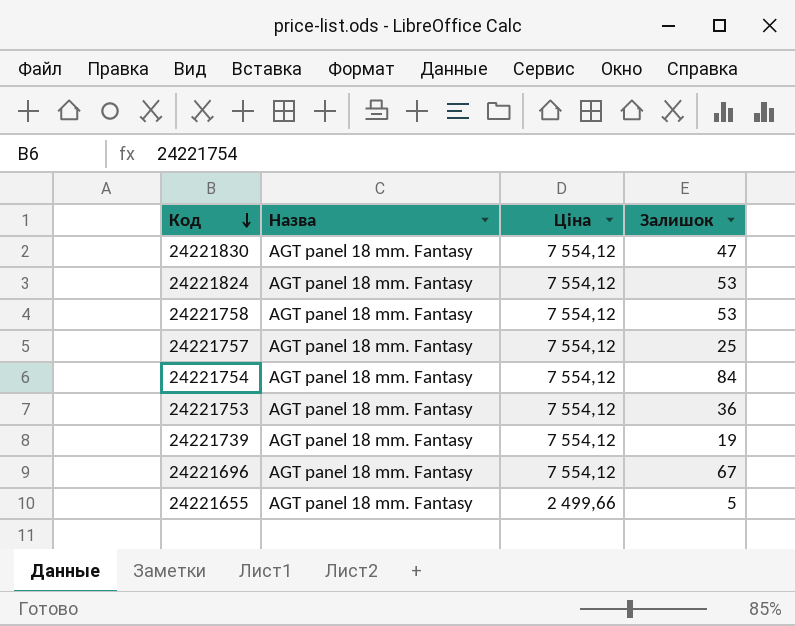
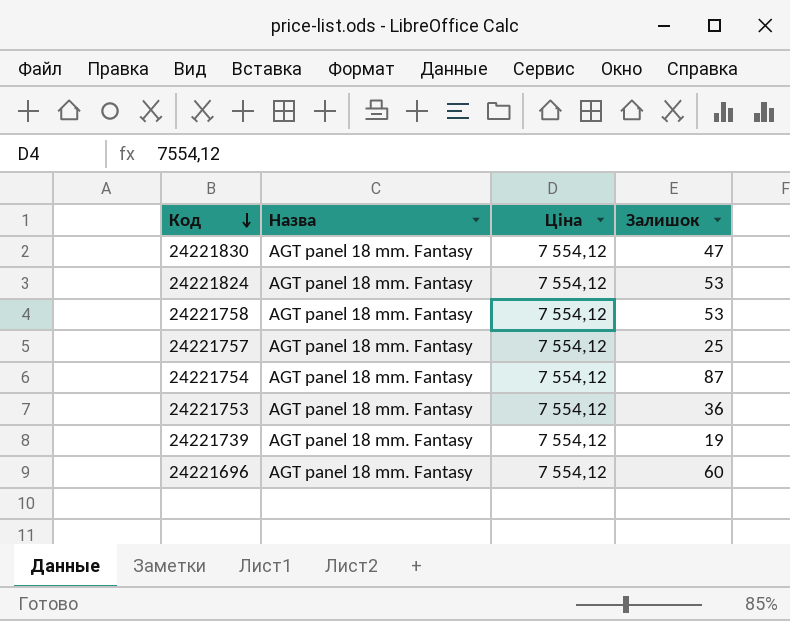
row 24221655: AGT panel 18 mm. Fantasy | 2 499,66 | 5 -> none
24221754 | Залишок: 84 -> 87
24221696 | Залишок: 67 -> 60

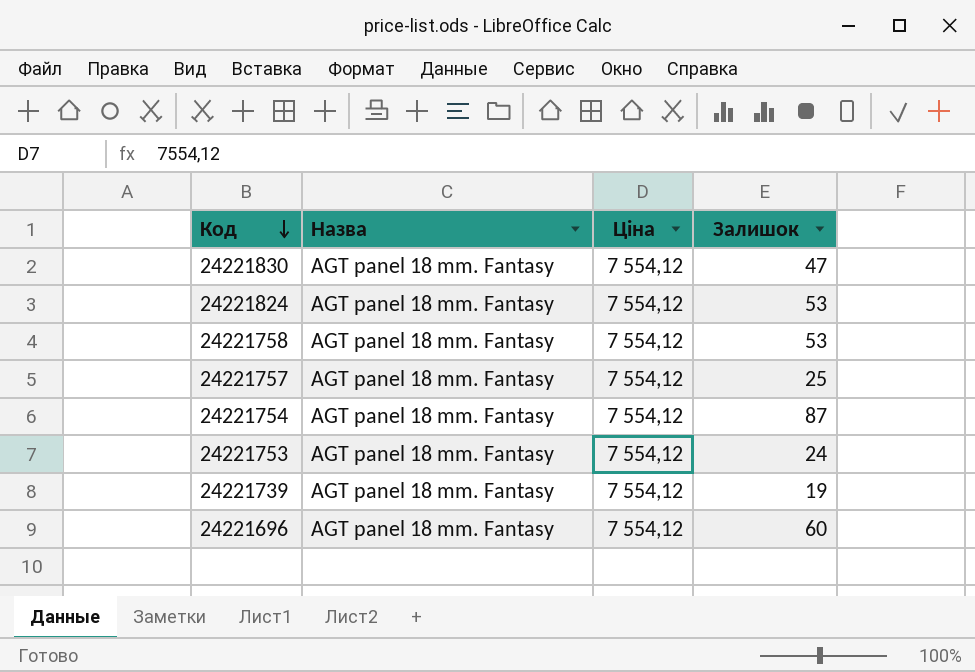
24221753 | Залишок: 36 -> 24

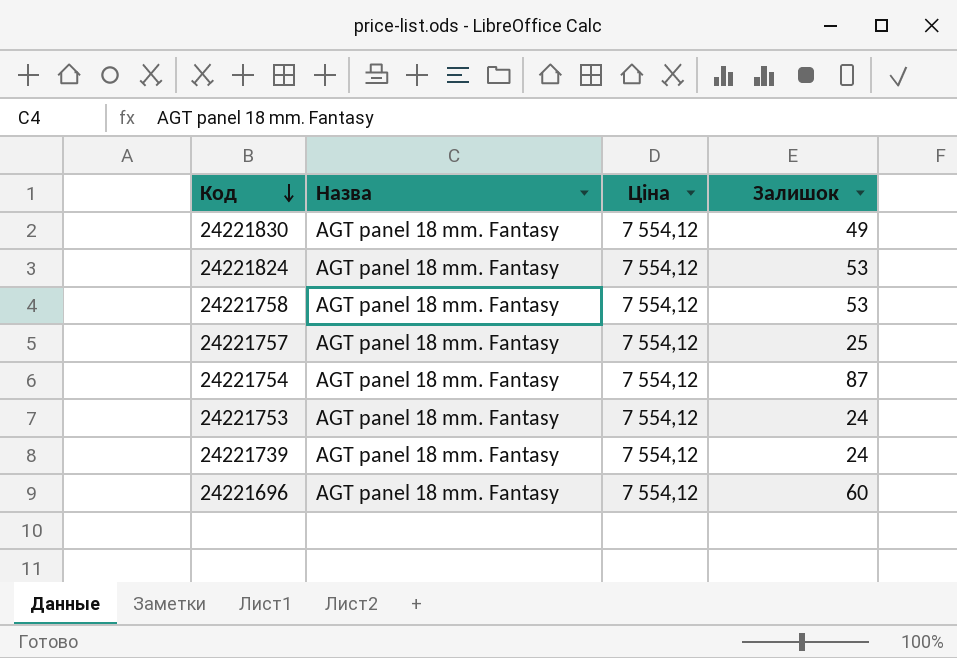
24221830 | Залишок: 47 -> 49
24221739 | Залишок: 19 -> 24

